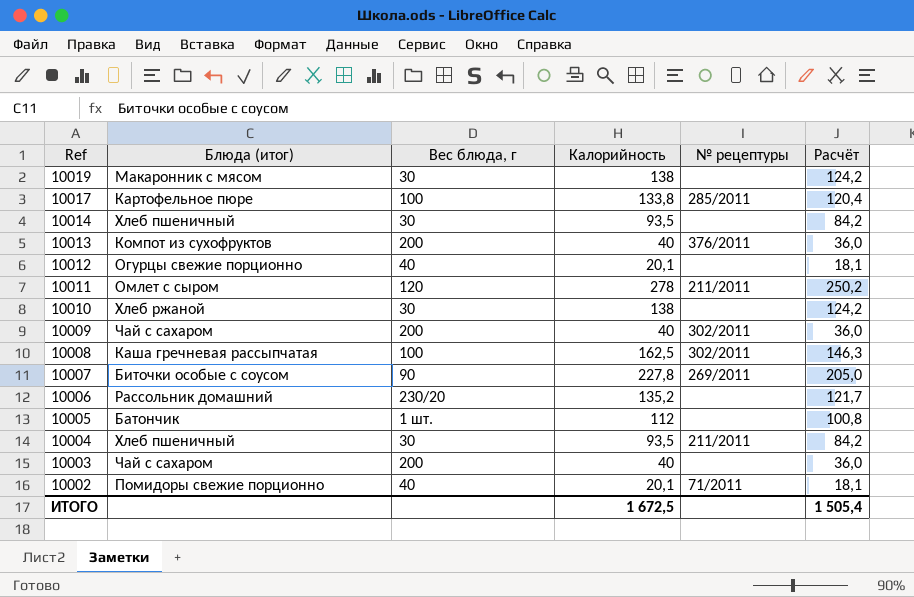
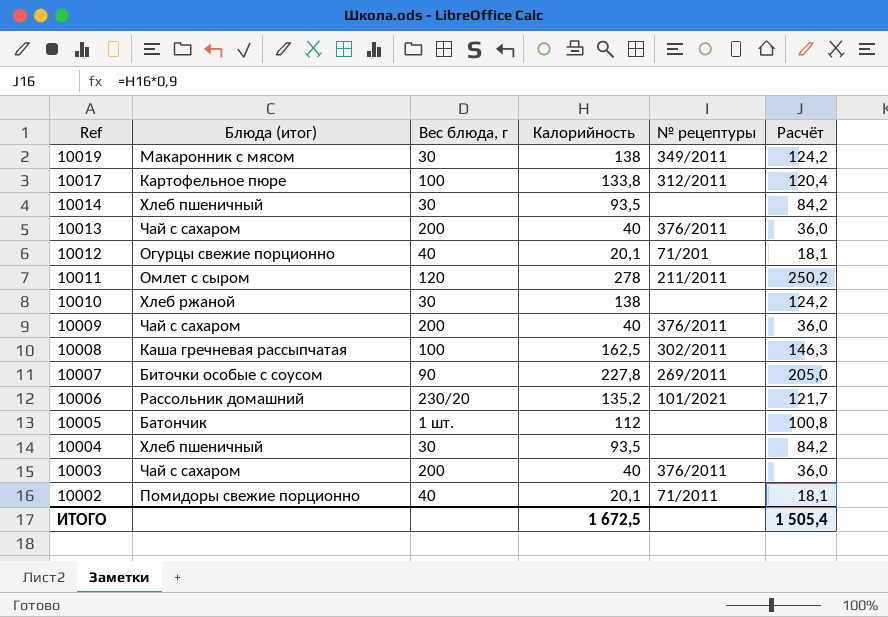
10019 | № рецептуры: none -> 349/2011
10017 | № рецептуры: 285/2011 -> 312/2011
10013 | Блюда (итог): Компот из сухофруктов -> Чай с сахаром
10012 | № рецептуры: none -> 71/201
10009 | № рецептуры: 302/2011 -> 376/2011
10006 | № рецептуры: none -> 101/2021
10004 | № рецептуры: 211/2011 -> none
10003 | № рецептуры: none -> 376/2011

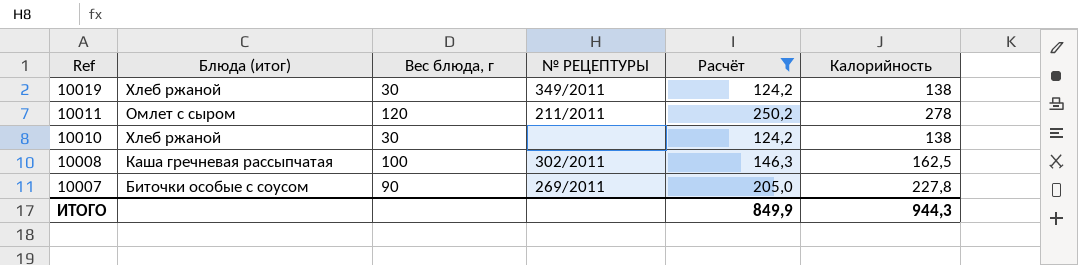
filter: none -> Расчёт >= 124,2
column name: № рецептуры -> № РЕЦЕПТУРЫ
column Калорийность | position: 4 -> 6
10019 | Блюда (итог): Макаронник с мясом -> Хлеб ржаной
ИТОГО | Расчёт: 1 505,4 -> 849,9
ИТОГО | Калорийность: 1 672,5 -> 944,3

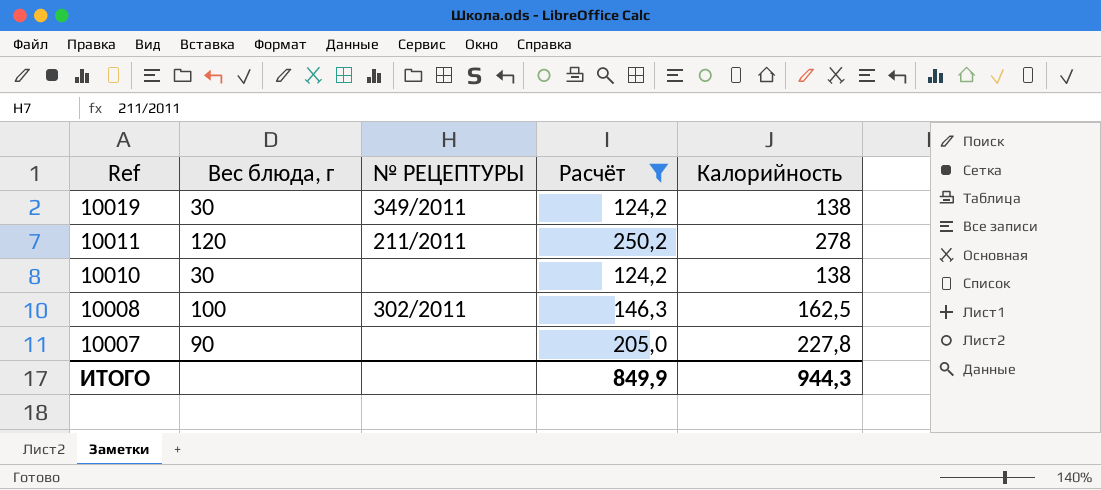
column Блюда (итог) | position: 2 -> none
10007 | № РЕЦЕПТУРЫ: 269/2011 -> none

